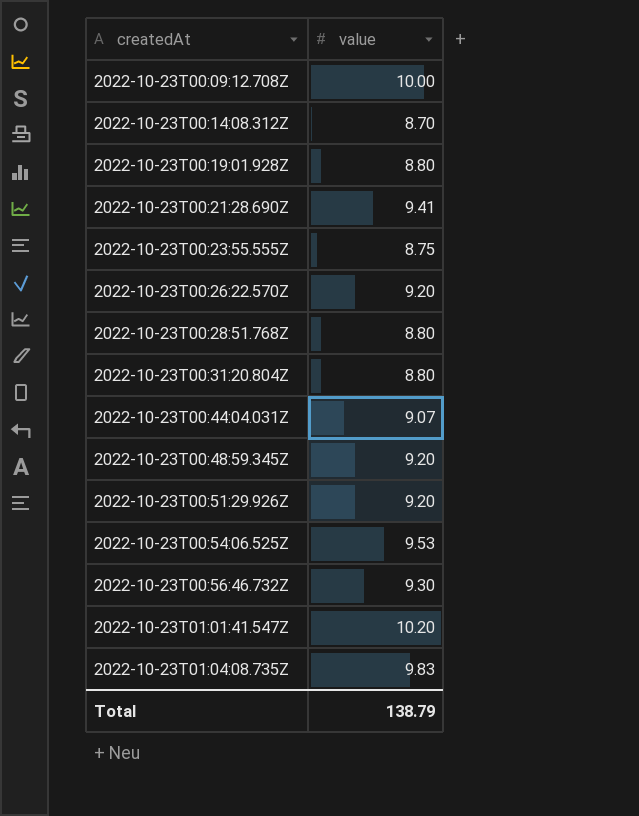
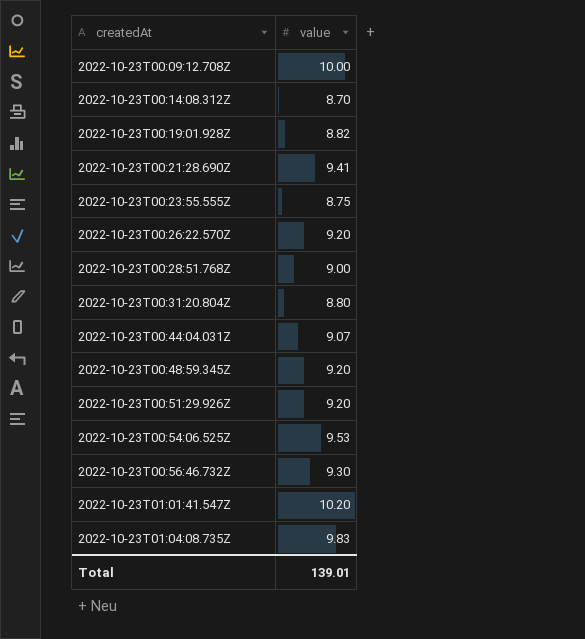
2022-10-23T00:19:01.928Z | value: 8.80 -> 8.82
2022-10-23T00:28:51.768Z | value: 8.80 -> 9.00
Total | value: 138.79 -> 139.01

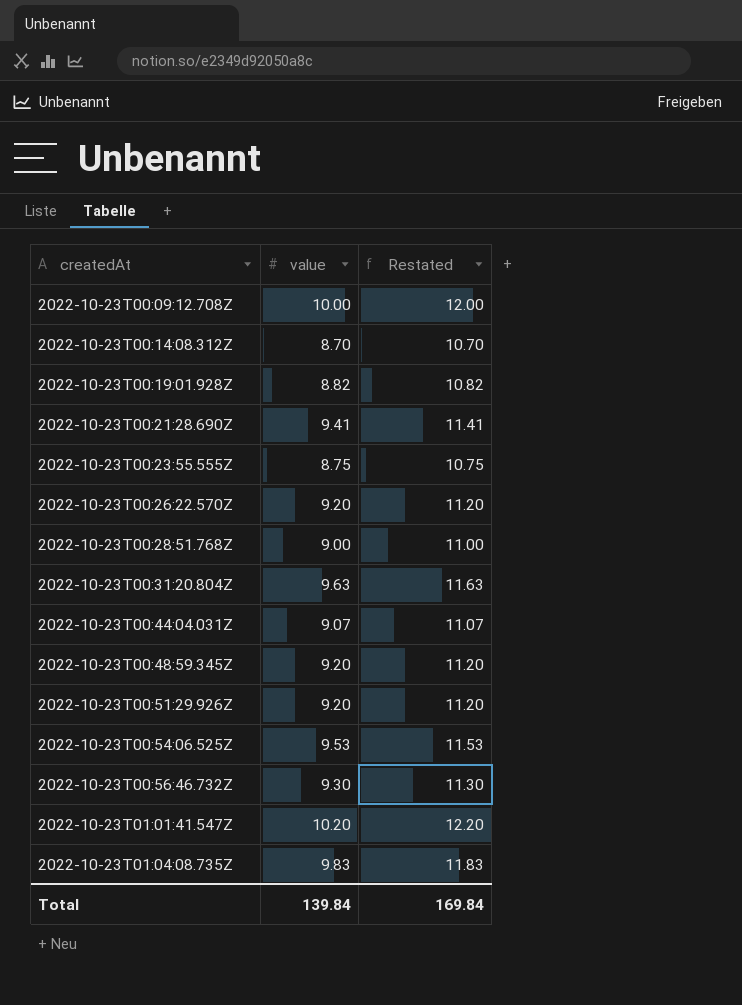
column Restated | formula: none -> [value] + 2
2022-10-23T00:31:20.804Z | value: 8.80 -> 9.63
Total | value: 139.01 -> 139.84

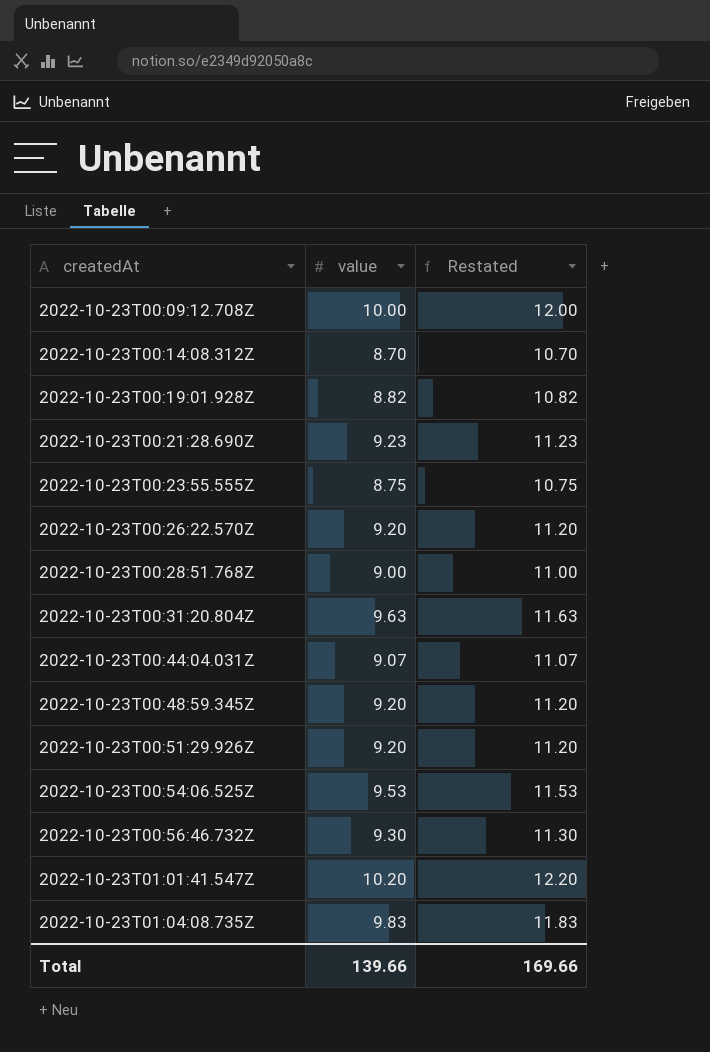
2022-10-23T00:21:28.690Z | value: 9.41 -> 9.23
2022-10-23T00:21:28.690Z | Restated: 11.41 -> 11.23
Total | value: 139.84 -> 139.66
Total | Restated: 169.84 -> 169.66

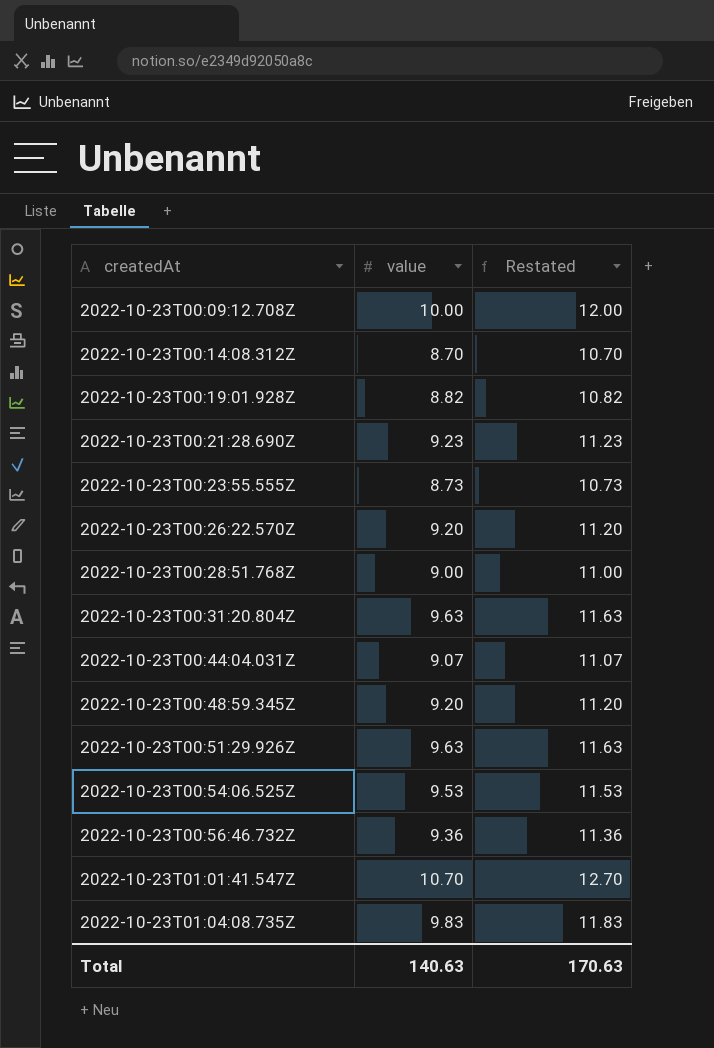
2022-10-23T00:23:55.555Z | value: 8.75 -> 8.73
2022-10-23T00:23:55.555Z | Restated: 10.75 -> 10.73
2022-10-23T00:51:29.926Z | value: 9.20 -> 9.63
2022-10-23T00:51:29.926Z | Restated: 11.20 -> 11.63
2022-10-23T00:56:46.732Z | value: 9.30 -> 9.36
2022-10-23T00:56:46.732Z | Restated: 11.30 -> 11.36
2022-10-23T01:01:41.547Z | value: 10.20 -> 10.70
2022-10-23T01:01:41.547Z | Restated: 12.20 -> 12.70
Total | value: 139.66 -> 140.63
Total | Restated: 169.66 -> 170.63

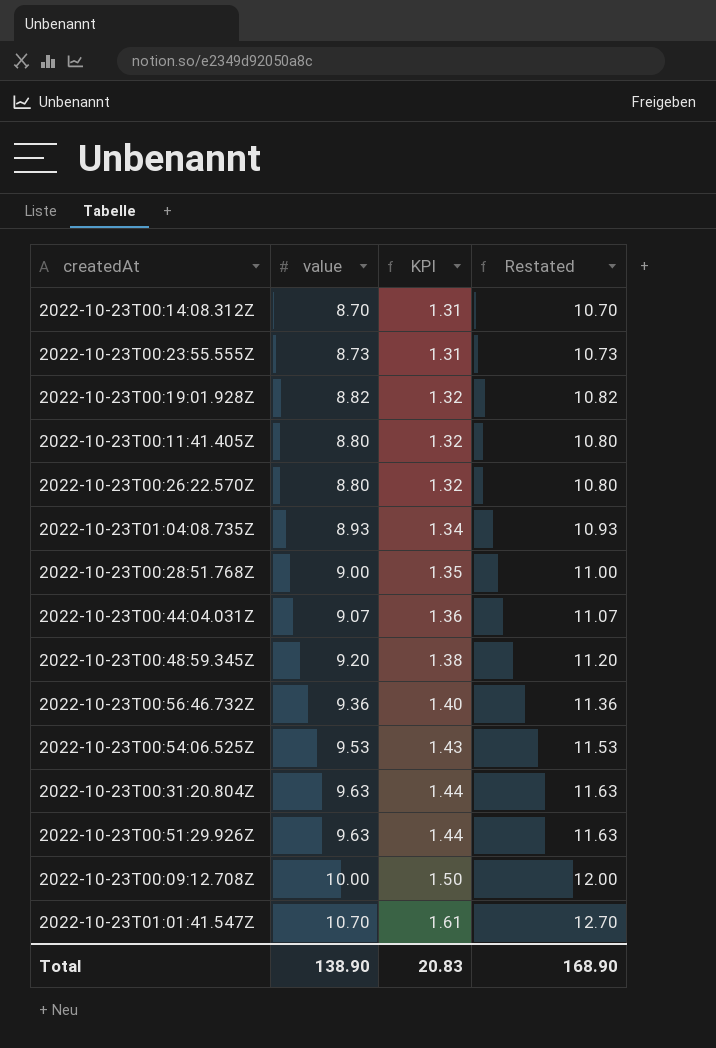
row order: createdAt ascending -> KPI ascending
column KPI | formula: none -> [value] * 0.15
row 2022-10-23T00:21:28.690Z: 9.23 | 11.23 -> none
row 2022-10-23T00:11:41.405Z: none -> 8.80 | 1.32 | 10.80
2022-10-23T00:26:22.570Z | value: 9.20 -> 8.80
2022-10-23T00:26:22.570Z | Restated: 11.20 -> 10.80
2022-10-23T01:04:08.735Z | value: 9.83 -> 8.93
2022-10-23T01:04:08.735Z | Restated: 11.83 -> 10.93
Total | value: 140.63 -> 138.90
Total | Restated: 170.63 -> 168.90

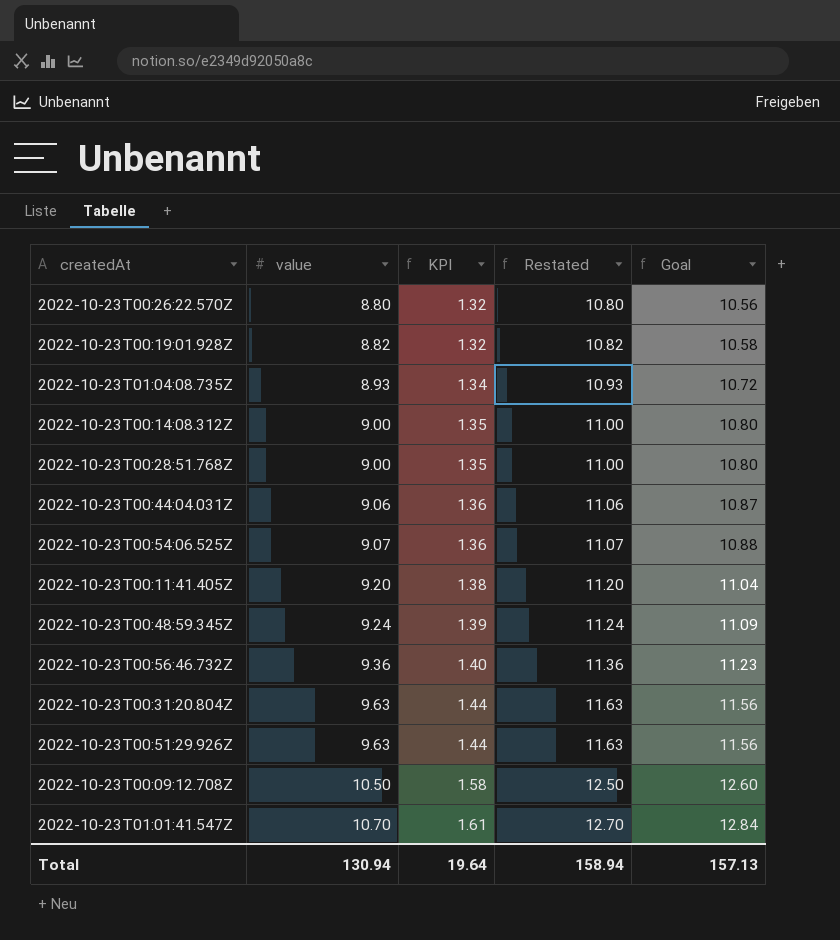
row order: KPI ascending -> value ascending
column Goal | formula: none -> [value] * 1.2
row 2022-10-23T00:23:55.555Z: 8.73 | 1.31 | 10.73 -> none
2022-10-23T00:14:08.312Z | value: 8.70 -> 9.00
2022-10-23T00:14:08.312Z | KPI: 1.31 -> 1.35
2022-10-23T00:14:08.312Z | Restated: 10.70 -> 11.00
2022-10-23T00:44:04.031Z | value: 9.07 -> 9.06
2022-10-23T00:44:04.031Z | Restated: 11.07 -> 11.06
2022-10-23T00:54:06.525Z | value: 9.53 -> 9.07
2022-10-23T00:54:06.525Z | KPI: 1.43 -> 1.36
2022-10-23T00:54:06.525Z | Restated: 11.53 -> 11.07
2022-10-23T00:11:41.405Z | value: 8.80 -> 9.20
2022-10-23T00:11:41.405Z | KPI: 1.32 -> 1.38
2022-10-23T00:11:41.405Z | Restated: 10.80 -> 11.20
2022-10-23T00:48:59.345Z | value: 9.20 -> 9.24
2022-10-23T00:48:59.345Z | KPI: 1.38 -> 1.39
2022-10-23T00:48:59.345Z | Restated: 11.20 -> 11.24
2022-10-23T00:09:12.708Z | value: 10.00 -> 10.50
2022-10-23T00:09:12.708Z | KPI: 1.50 -> 1.58
2022-10-23T00:09:12.708Z | Restated: 12.00 -> 12.50
Total | value: 138.90 -> 130.94
Total | KPI: 20.83 -> 19.64
Total | Restated: 168.90 -> 158.94

